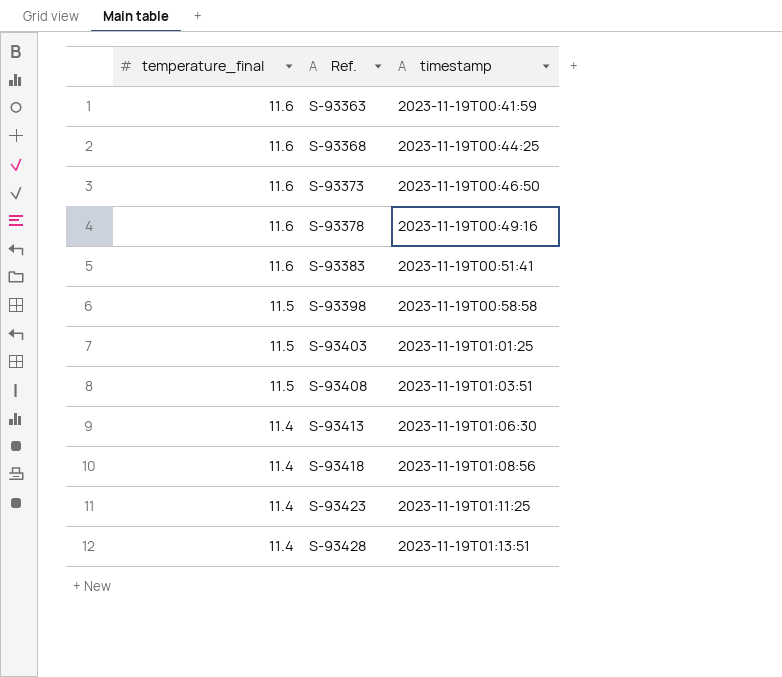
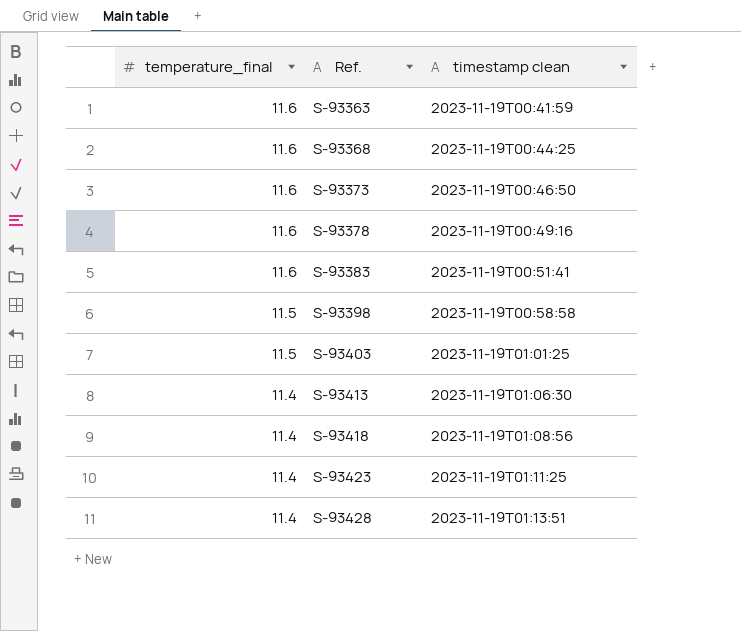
column name: timestamp -> timestamp clean
row S-93408: 11.5 | 2023-11-19T01:03:51 -> none

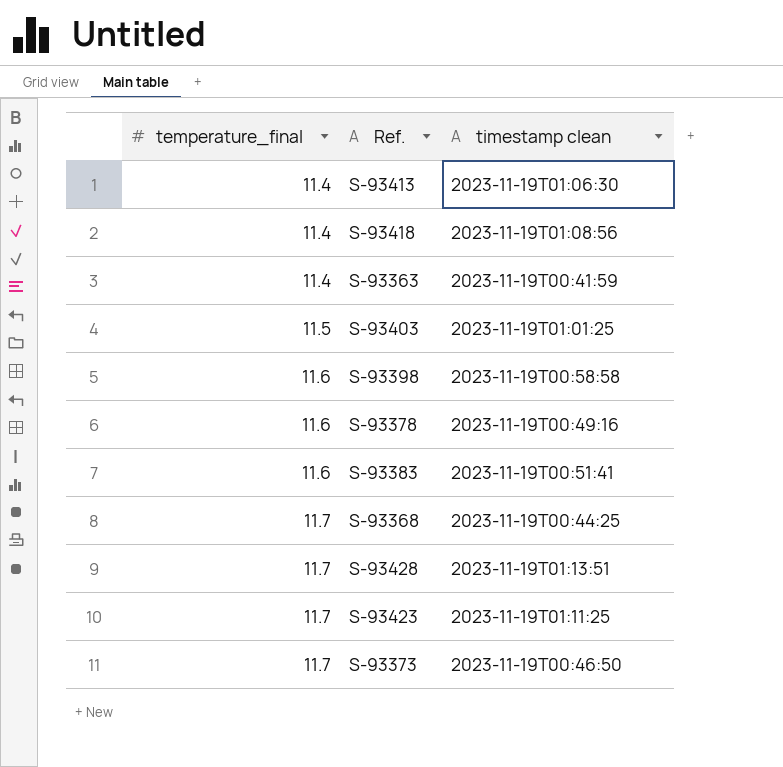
row order: temperature_final descending -> temperature_final ascending
S-93363 | temperature_final: 11.6 -> 11.4
S-93398 | temperature_final: 11.5 -> 11.6
S-93368 | temperature_final: 11.6 -> 11.7
S-93428 | temperature_final: 11.4 -> 11.7
S-93423 | temperature_final: 11.4 -> 11.7
S-93373 | temperature_final: 11.6 -> 11.7

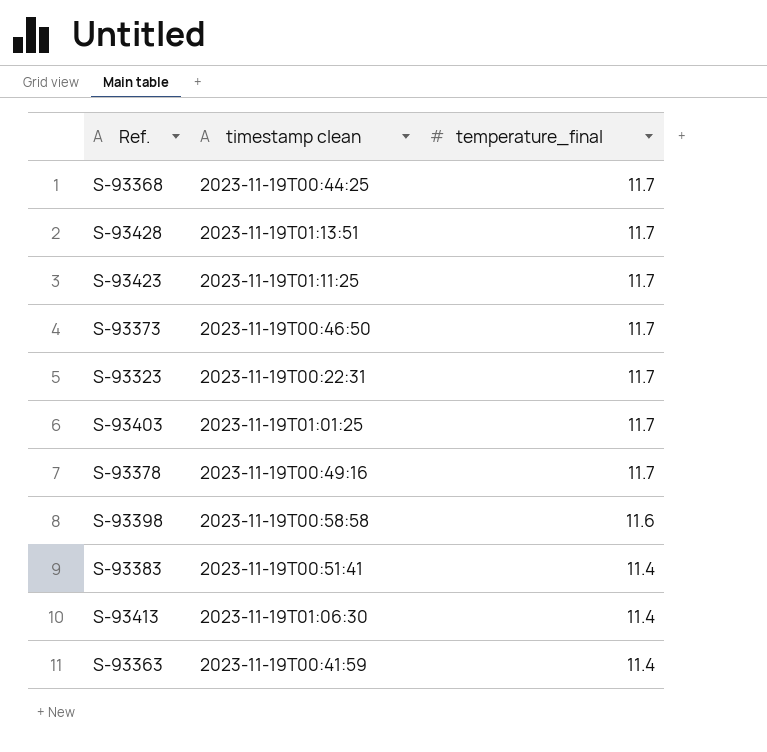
row order: temperature_final ascending -> temperature_final descending
column temperature_final | position: 1 -> 3
row S-93418: 11.4 | 2023-11-19T01:08:56 -> none
row S-93323: none -> 2023-11-19T00:22:31 | 11.7
S-93403 | temperature_final: 11.5 -> 11.7
S-93378 | temperature_final: 11.6 -> 11.7
S-93383 | temperature_final: 11.6 -> 11.4

